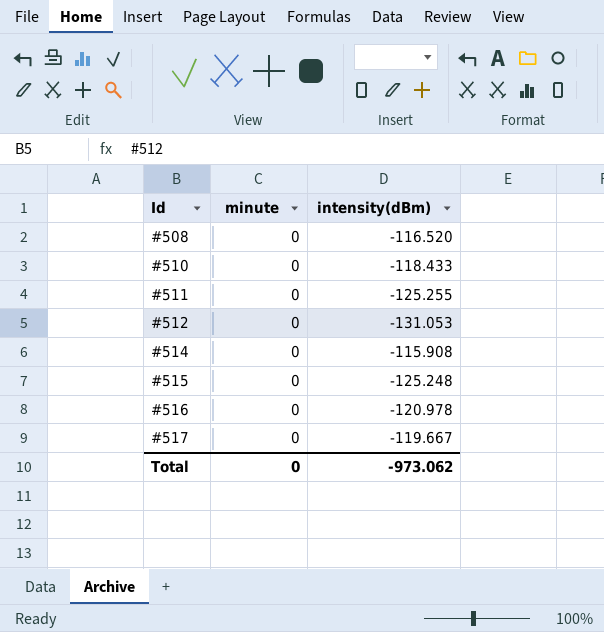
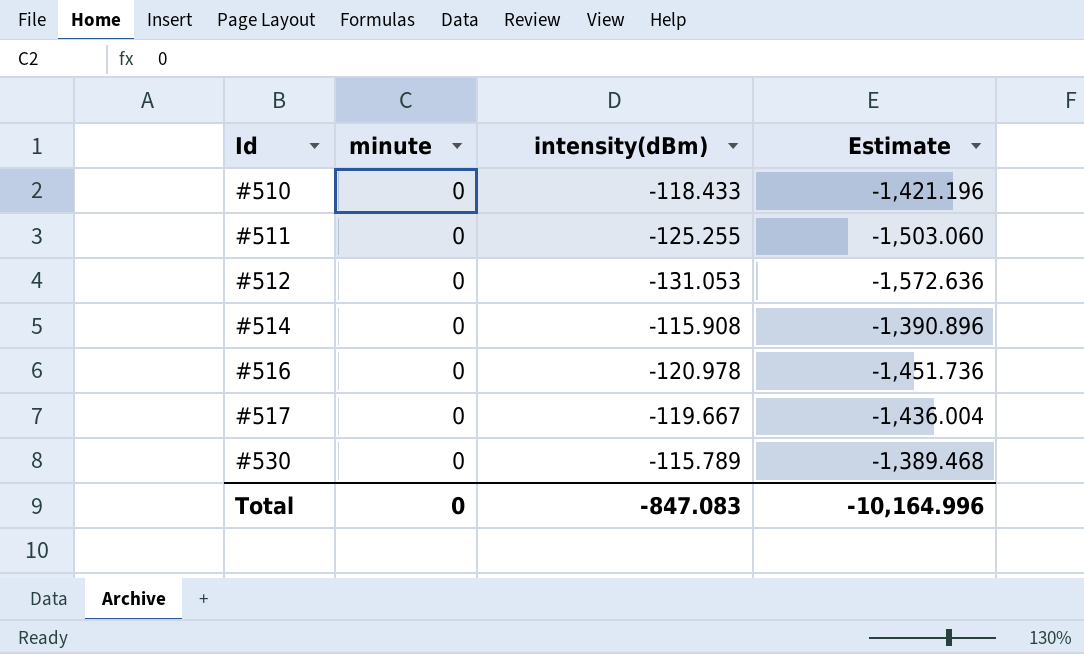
column Estimate | formula: none -> [intensity(dBm)] * 12
row #508: 0 | -116.520 -> none
row #515: 0 | -125.248 -> none
row #530: none -> 0 | -115.789 | -1,389.468
Total | intensity(dBm): -973.062 -> -847.083

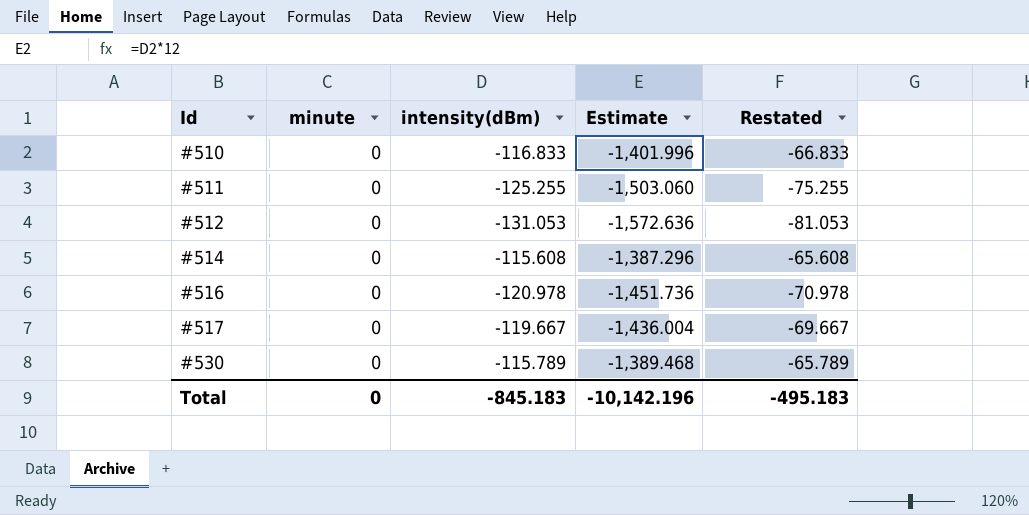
column Restated | formula: none -> [intensity(dBm)] + 50
#510 | intensity(dBm): -118.433 -> -116.833
#510 | Estimate: -1,421.196 -> -1,401.996
#514 | intensity(dBm): -115.908 -> -115.608
#514 | Estimate: -1,390.896 -> -1,387.296
Total | intensity(dBm): -847.083 -> -845.183
Total | Estimate: -10,164.996 -> -10,142.196

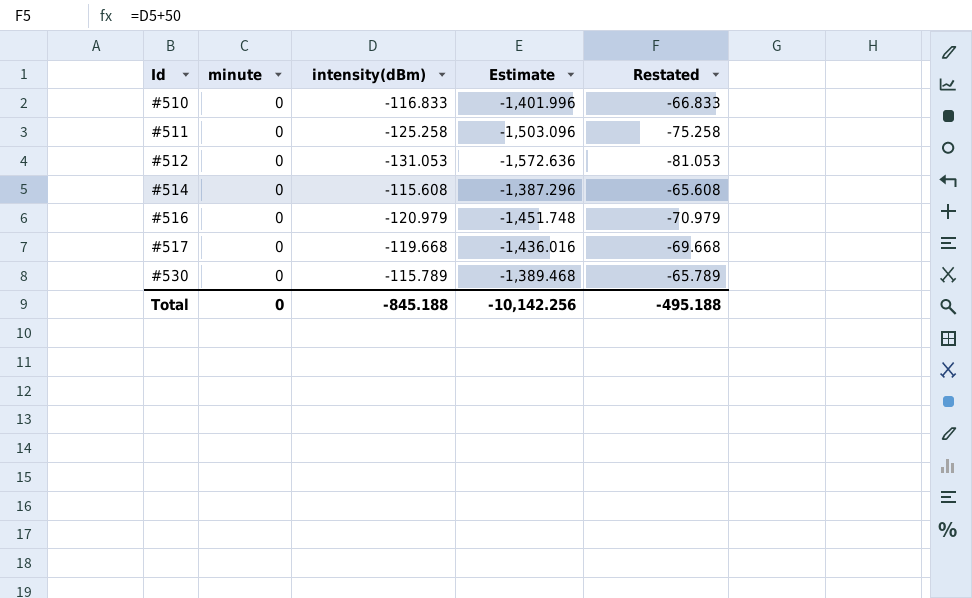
#511 | intensity(dBm): -125.255 -> -125.258
#511 | Estimate: -1,503.060 -> -1,503.096
#511 | Restated: -75.255 -> -75.258
#516 | intensity(dBm): -120.978 -> -120.979
#516 | Estimate: -1,451.736 -> -1,451.748
#516 | Restated: -70.978 -> -70.979
#517 | intensity(dBm): -119.667 -> -119.668
#517 | Estimate: -1,436.004 -> -1,436.016
#517 | Restated: -69.667 -> -69.668
Total | intensity(dBm): -845.183 -> -845.188
Total | Estimate: -10,142.196 -> -10,142.256
Total | Restated: -495.183 -> -495.188

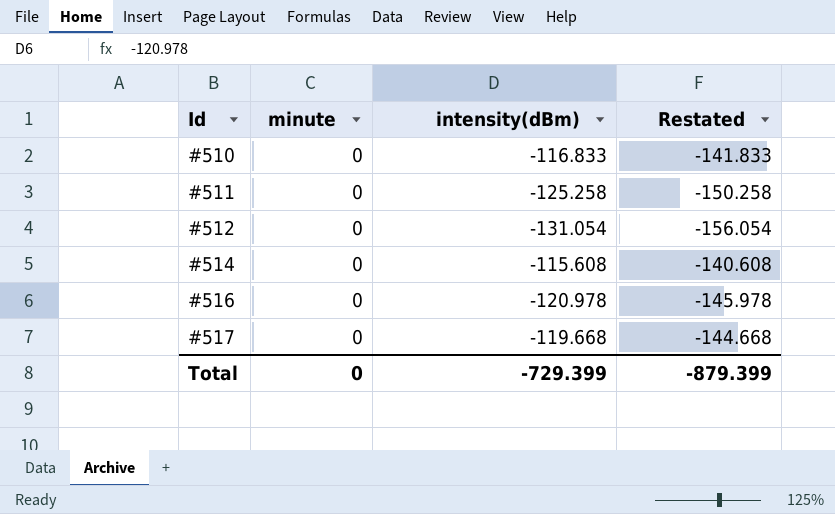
column Estimate | formula: [intensity(dBm)] * 12 -> none
column Restated | formula: [intensity(dBm)] + 50 -> [intensity(dBm)] - 25
row #530: 0 | -115.789 | -1,389.468 | -65.789 -> none
#512 | intensity(dBm): -131.053 -> -131.054
#516 | intensity(dBm): -120.979 -> -120.978
Total | intensity(dBm): -845.188 -> -729.399
Total | Restated: -495.188 -> -879.399

